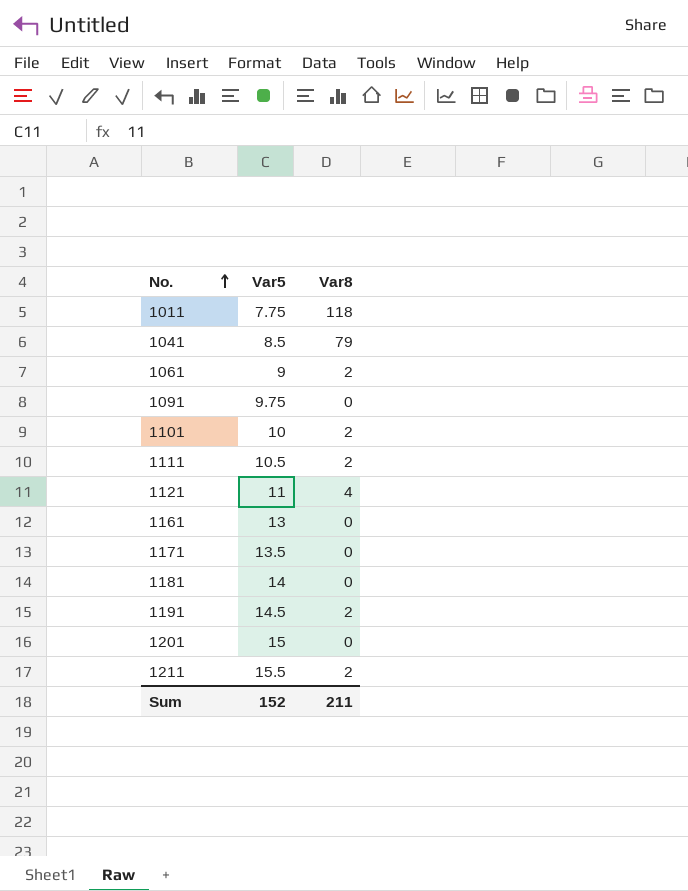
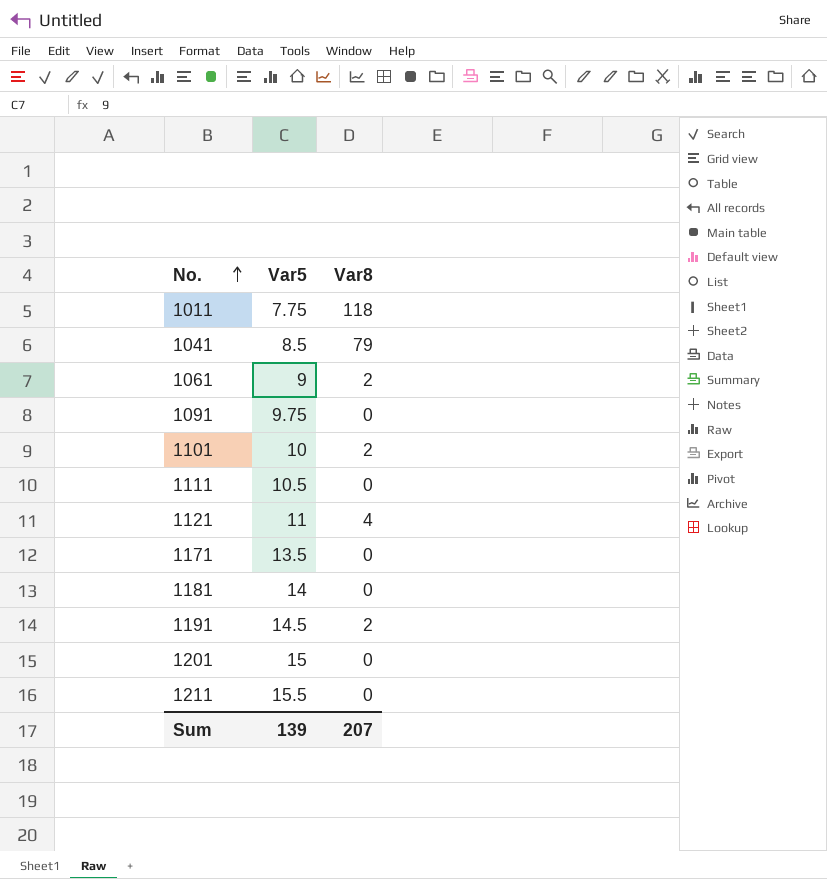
row 1161: 13 | 0 -> none
1111 | Var8: 2 -> 0
1211 | Var8: 2 -> 0
Sum | Var5: 152 -> 139
Sum | Var8: 211 -> 207

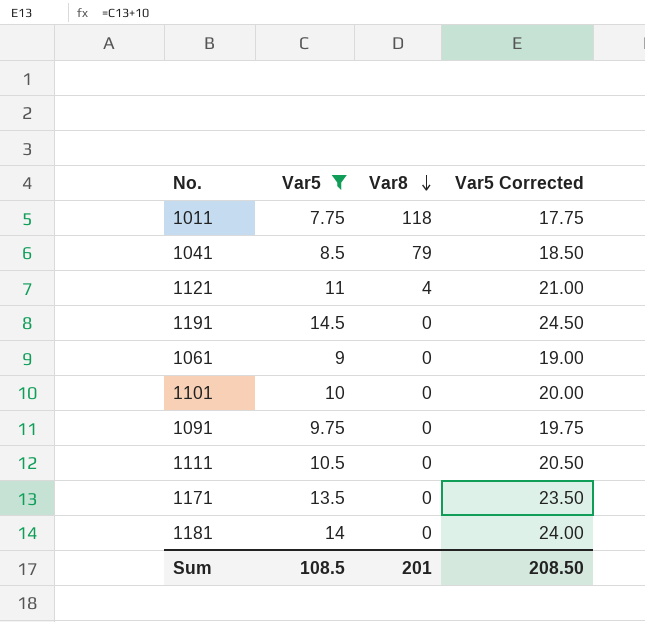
filter: none -> Var5 <= 14.5
row order: No. ascending -> Var8 descending
column Var5 Corrected | formula: none -> [Var5] + 10
1191 | Var8: 2 -> 0
1061 | Var8: 2 -> 0
1101 | Var8: 2 -> 0
Sum | Var5: 139 -> 108.5
Sum | Var8: 207 -> 201

